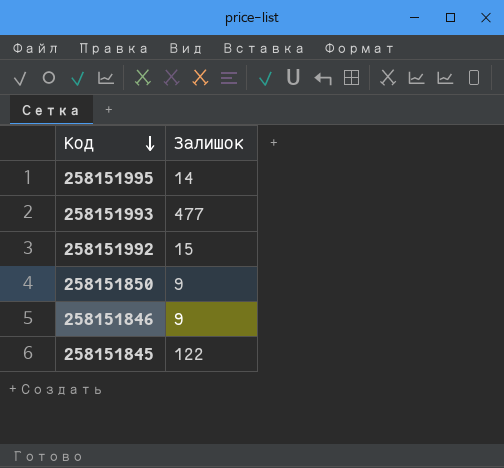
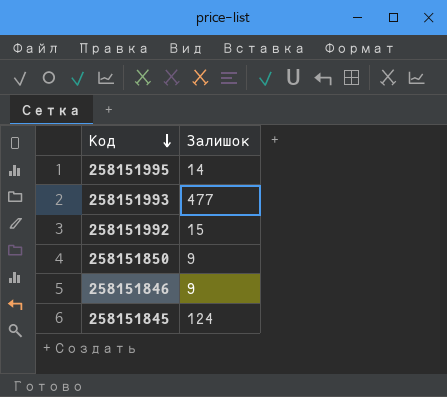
258151845 | Залишок: 122 -> 124

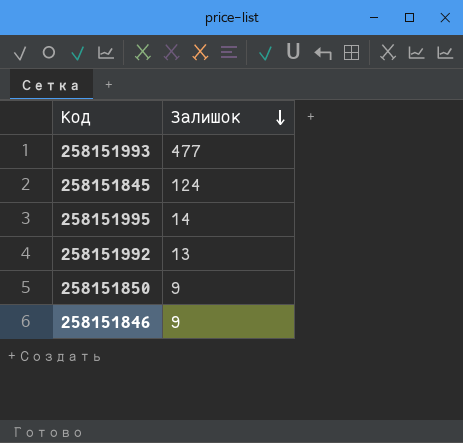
row order: Код descending -> Залишок descending
258151992 | Залишок: 15 -> 13

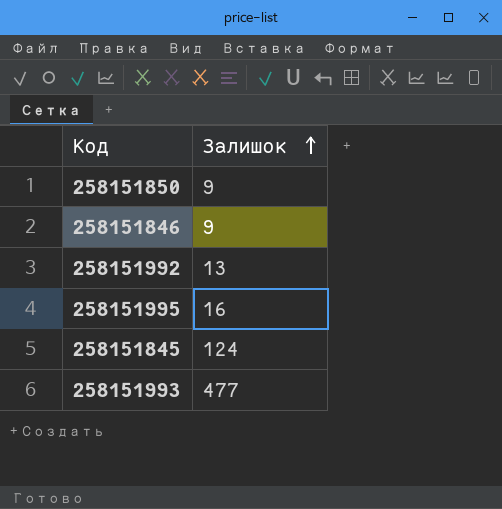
row order: Залишок descending -> Залишок ascending
258151995 | Залишок: 14 -> 16

